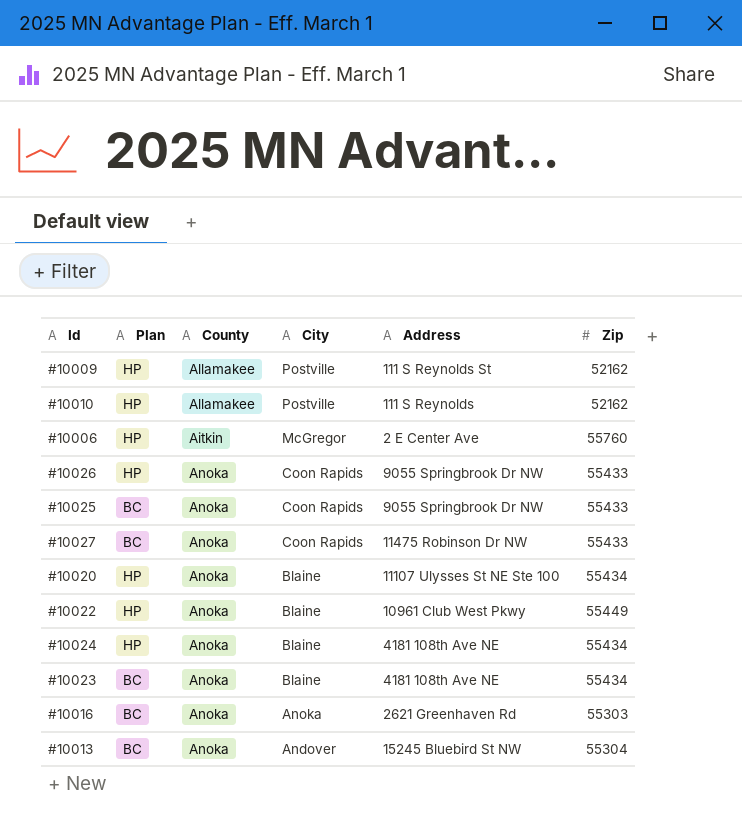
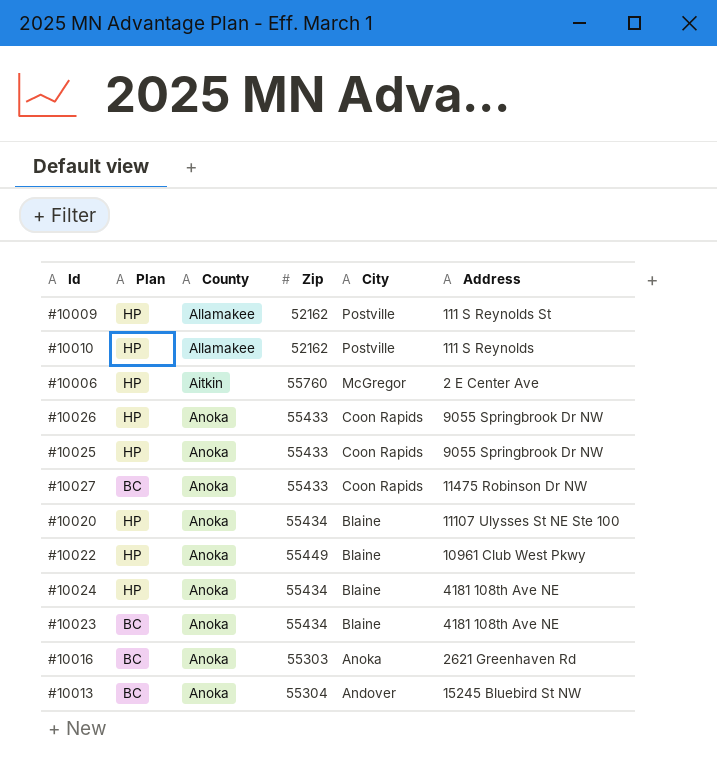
column Zip | position: 6 -> 4
#10025 | Plan: BC -> HP

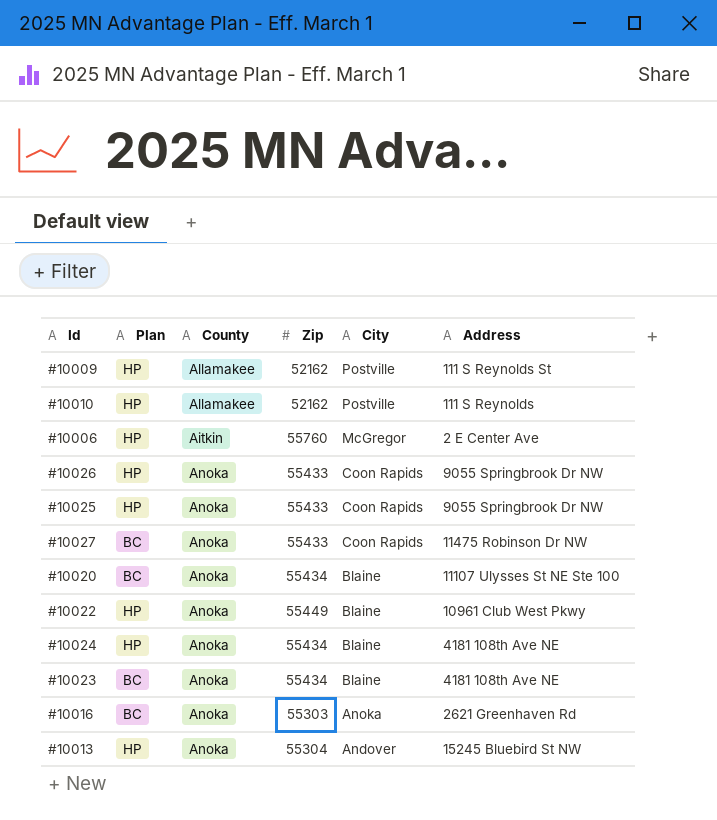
#10020 | Plan: HP -> BC
#10013 | Plan: BC -> HP

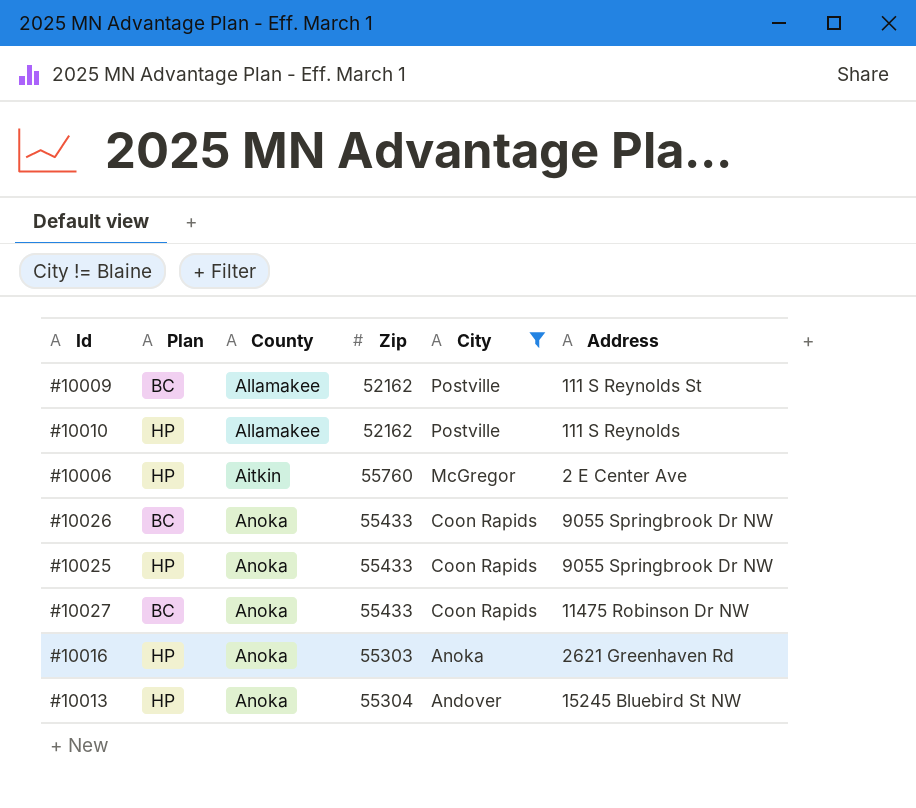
filter: none -> City != Blaine
#10009 | Plan: HP -> BC
#10026 | Plan: HP -> BC
#10016 | Plan: BC -> HP

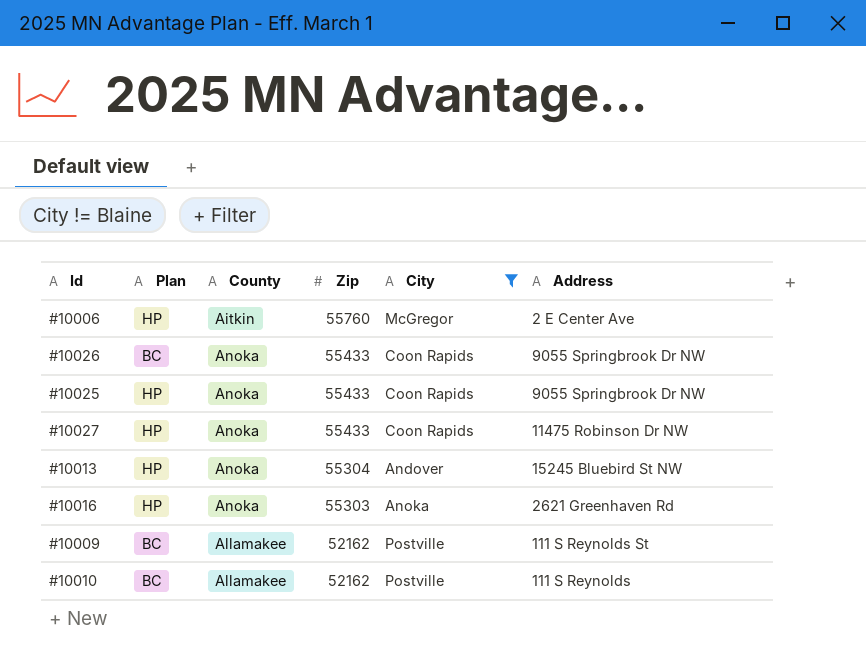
row order: City descending -> Zip descending
#10027 | Plan: BC -> HP
#10010 | Plan: HP -> BC

